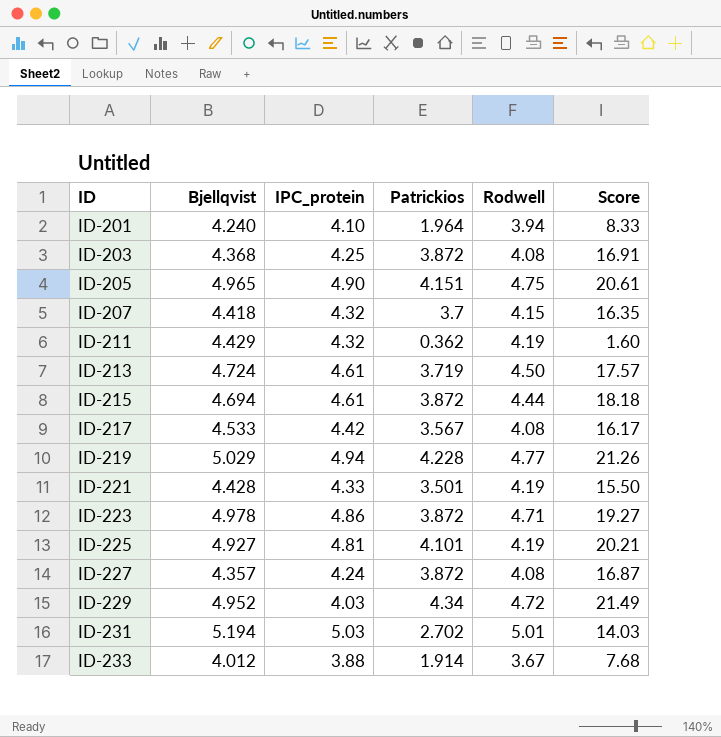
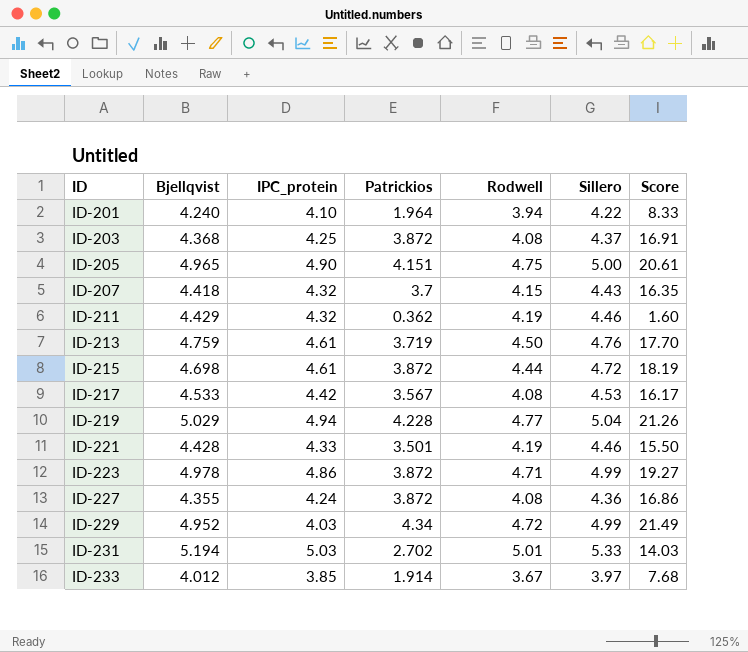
column Sillero | position: none -> 6
row ID-225: 4.927 | 4.81 | 4.101 | 4.19 | 20.21 -> none
ID-213 | Bjellqvist: 4.724 -> 4.759
ID-213 | Score: 17.57 -> 17.70
ID-215 | Bjellqvist: 4.694 -> 4.698
ID-215 | Score: 18.18 -> 18.19
ID-227 | Bjellqvist: 4.357 -> 4.355
ID-227 | Score: 16.87 -> 16.86
ID-233 | IPC_protein: 3.88 -> 3.85

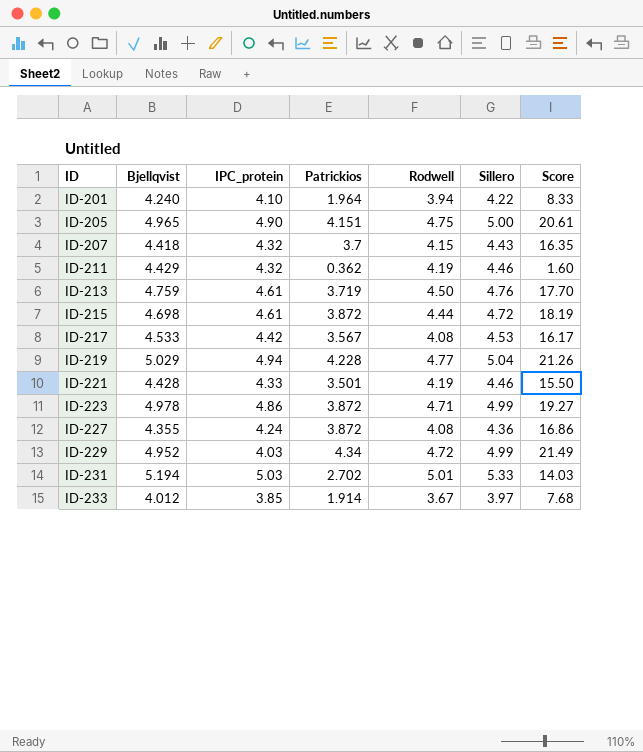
row ID-203: 4.368 | 4.25 | 3.872 | 4.08 | 4.37 | 16.91 -> none

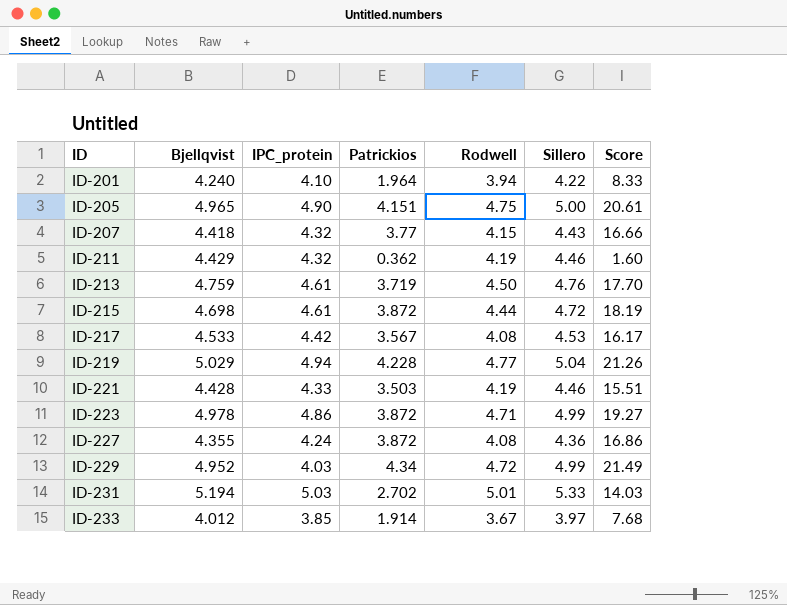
ID-207 | Patrickios: 3.7 -> 3.77
ID-207 | Score: 16.35 -> 16.66
ID-221 | Patrickios: 3.501 -> 3.503
ID-221 | Score: 15.50 -> 15.51

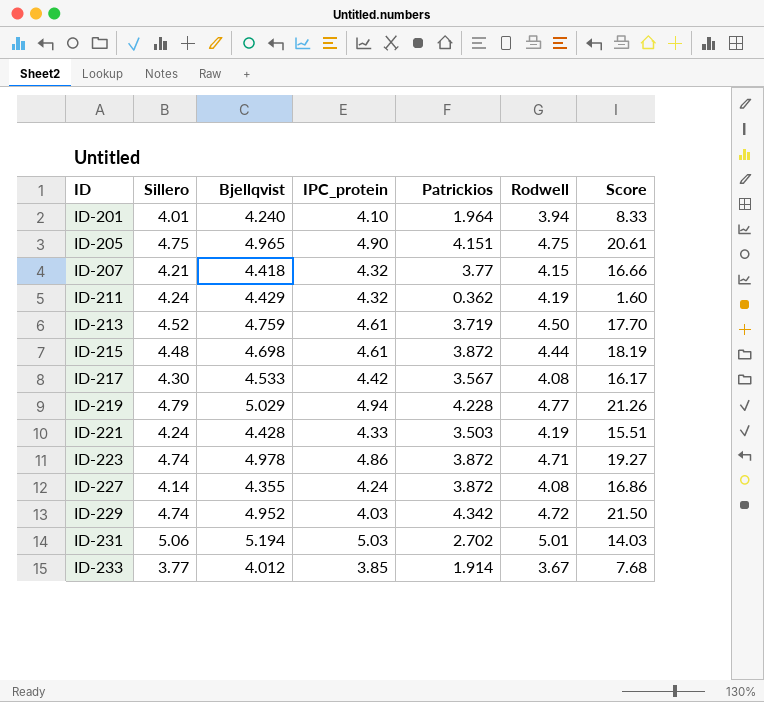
column Sillero | position: 6 -> 2
ID-201 | Sillero: 4.22 -> 4.01
ID-205 | Sillero: 5.00 -> 4.75
ID-207 | Sillero: 4.43 -> 4.21
ID-211 | Sillero: 4.46 -> 4.24
ID-213 | Sillero: 4.76 -> 4.52
ID-215 | Sillero: 4.72 -> 4.48
ID-217 | Sillero: 4.53 -> 4.30
ID-219 | Sillero: 5.04 -> 4.79
ID-221 | Sillero: 4.46 -> 4.24
ID-223 | Sillero: 4.99 -> 4.74
ID-227 | Sillero: 4.36 -> 4.14
ID-229 | Sillero: 4.99 -> 4.74
ID-229 | Patrickios: 4.34 -> 4.342
ID-229 | Score: 21.49 -> 21.50
ID-231 | Sillero: 5.33 -> 5.06
ID-233 | Sillero: 3.97 -> 3.77

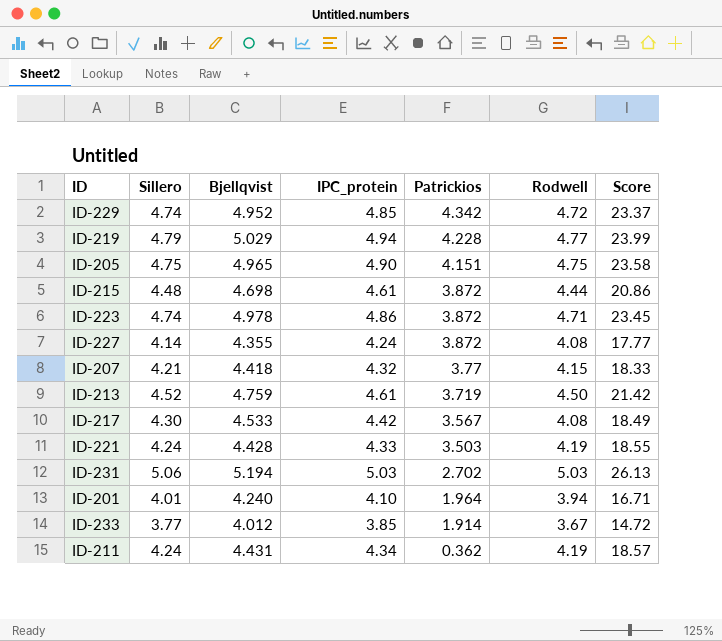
row order: ID ascending -> Patrickios descending
column Score | formula: [Bjellqvist] * [Patrickios] -> [Bjellqvist] * [Rodwell]
ID-229 | IPC_protein: 4.03 -> 4.85
ID-231 | Rodwell: 5.01 -> 5.03
ID-211 | Bjellqvist: 4.429 -> 4.431
ID-211 | IPC_protein: 4.32 -> 4.34

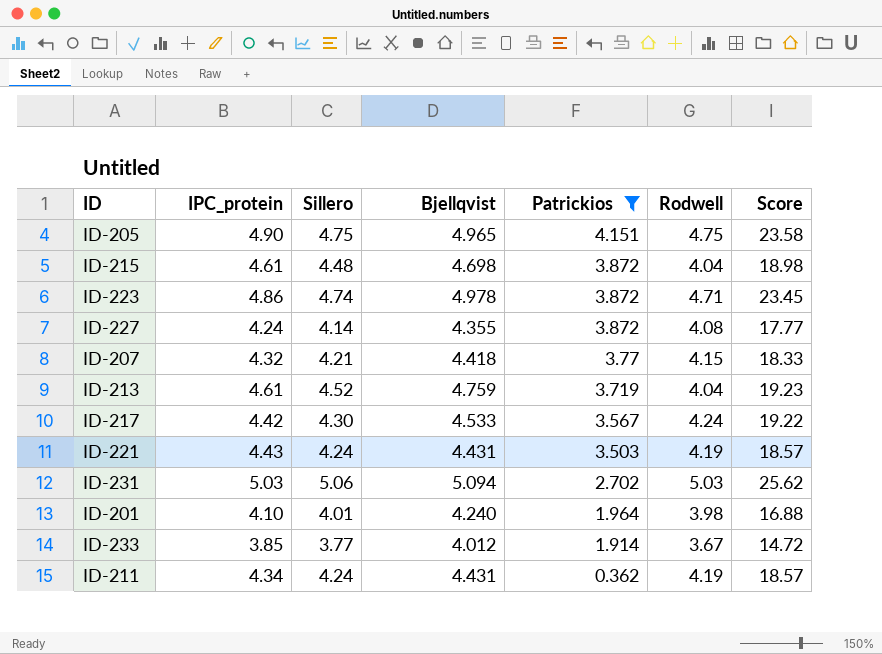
filter: none -> Patrickios <= 4.151
column IPC_protein | position: 4 -> 2
ID-215 | Rodwell: 4.44 -> 4.04
ID-215 | Score: 20.86 -> 18.98
ID-213 | Rodwell: 4.50 -> 4.04
ID-213 | Score: 21.42 -> 19.23
ID-217 | Rodwell: 4.08 -> 4.24
ID-217 | Score: 18.49 -> 19.22
ID-221 | IPC_protein: 4.33 -> 4.43
ID-221 | Bjellqvist: 4.428 -> 4.431
ID-221 | Score: 18.55 -> 18.57
ID-231 | Bjellqvist: 5.194 -> 5.094
ID-231 | Score: 26.13 -> 25.62
ID-201 | Rodwell: 3.94 -> 3.98
ID-201 | Score: 16.71 -> 16.88

